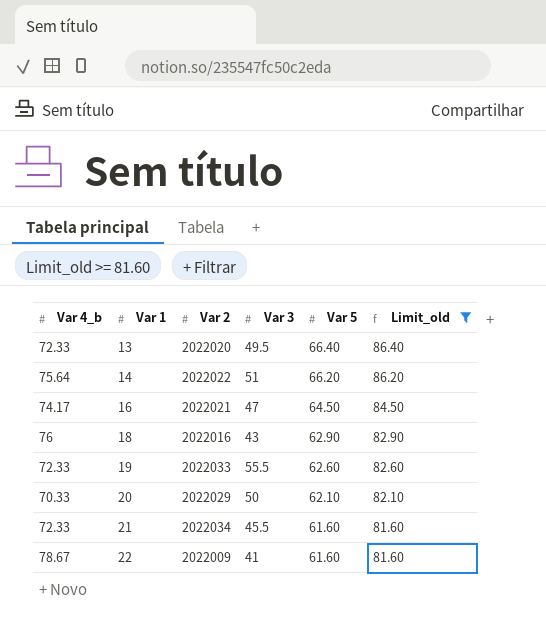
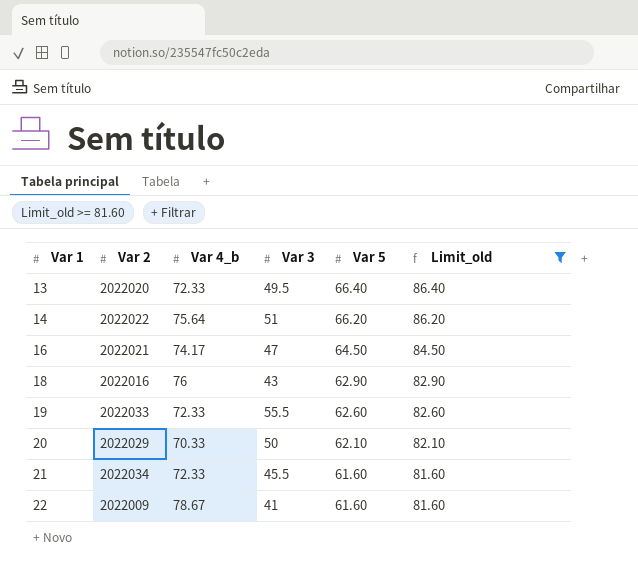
column Var 4_b | position: 1 -> 3

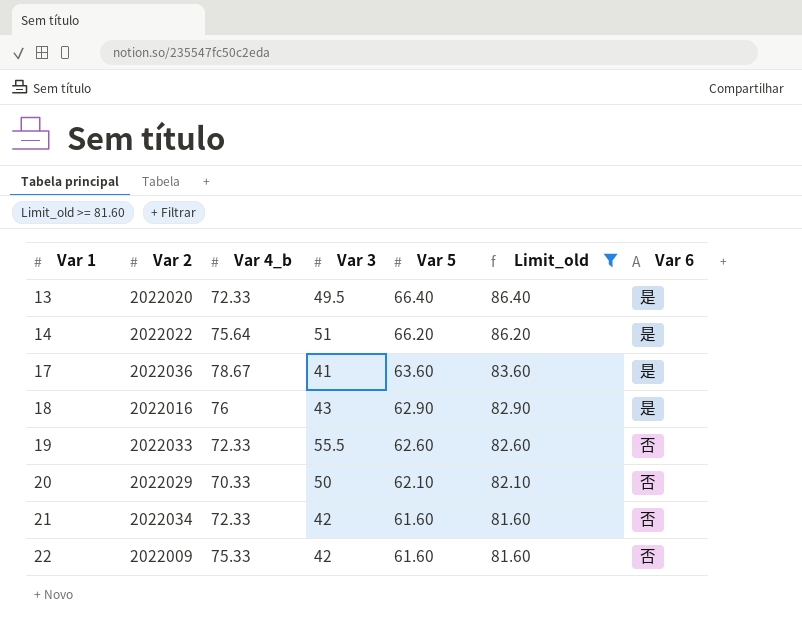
column Var 6 | position: none -> 7
row 16: 2022021 | 74.17 | 47 | 64.50 | 84.50 -> none
row 17: none -> 2022036 | 78.67 | 41 | 63.60 | 83.60 | 是
21 | Var 3: 45.5 -> 42
22 | Var 4_b: 78.67 -> 75.33
22 | Var 3: 41 -> 42

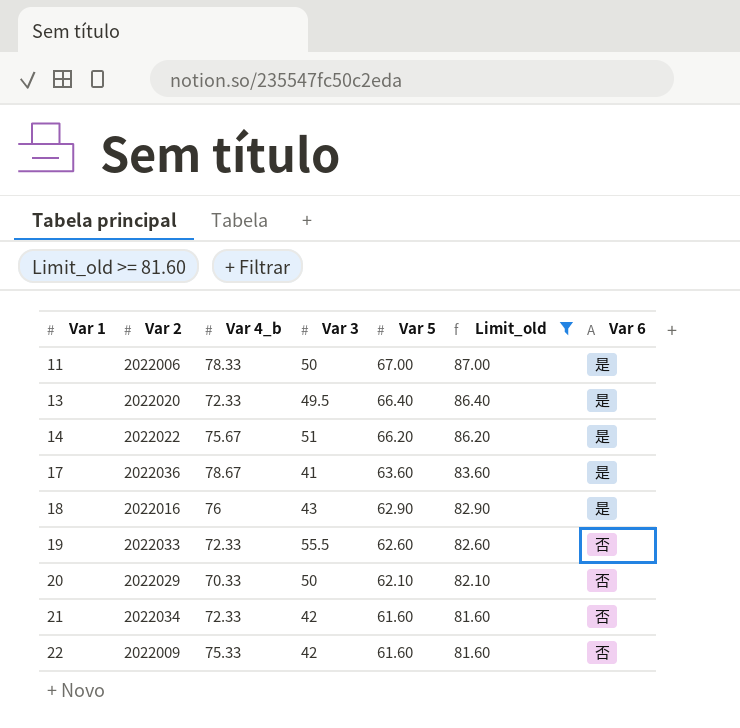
row 11: none -> 2022006 | 78.33 | 50 | 67.00 | 87.00 | 是
14 | Var 4_b: 75.64 -> 75.67

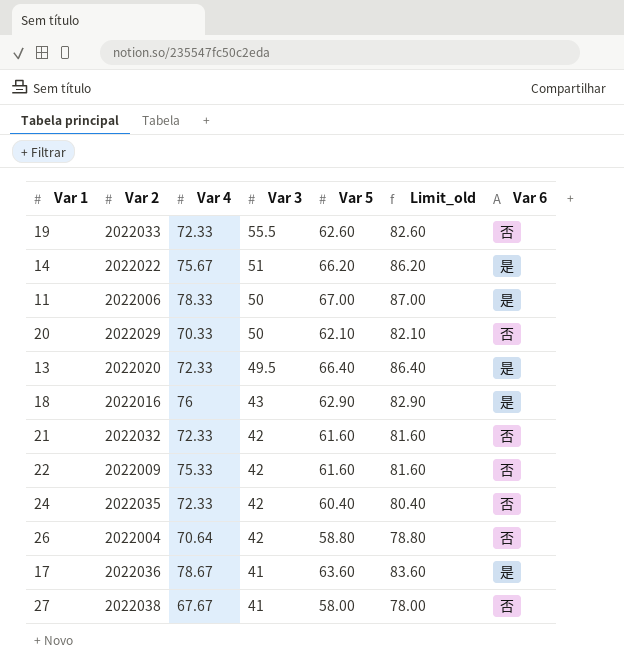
filter: Limit_old >= 81.60 -> none
row order: Var 1 ascending -> Var 3 descending
column name: Var 4_b -> Var 4
21 | Var 2: 2022034 -> 2022032

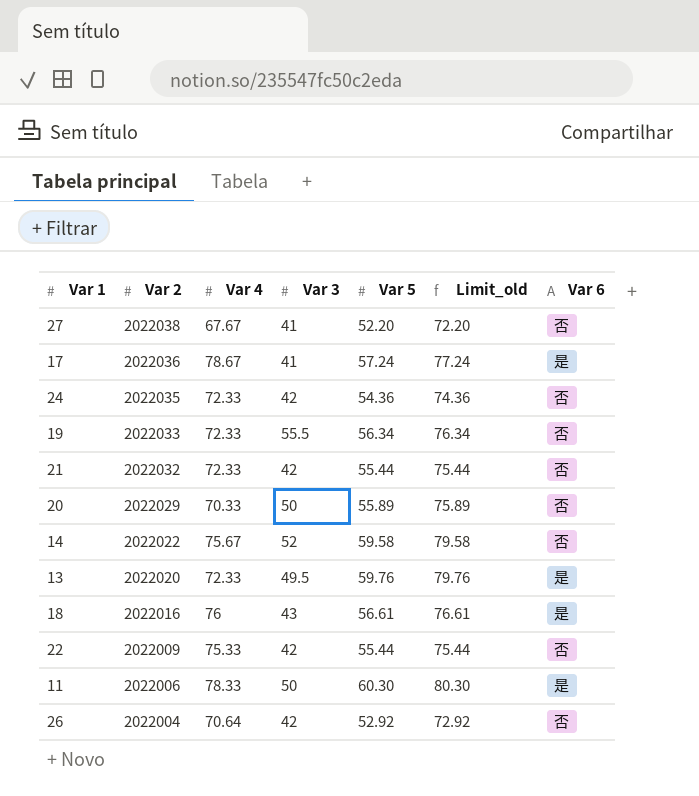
row order: Var 3 descending -> Var 2 descending
27 | Var 5: 58.00 -> 52.20
27 | Limit_old: 78.00 -> 72.20
17 | Var 5: 63.60 -> 57.24
17 | Limit_old: 83.60 -> 77.24
24 | Var 5: 60.40 -> 54.36
24 | Limit_old: 80.40 -> 74.36
19 | Var 5: 62.60 -> 56.34
19 | Limit_old: 82.60 -> 76.34
21 | Var 5: 61.60 -> 55.44
21 | Limit_old: 81.60 -> 75.44
20 | Var 5: 62.10 -> 55.89
20 | Limit_old: 82.10 -> 75.89
14 | Var 3: 51 -> 52
14 | Var 5: 66.20 -> 59.58
14 | Limit_old: 86.20 -> 79.58
14 | Var 6: 是 -> 否
13 | Var 5: 66.40 -> 59.76
13 | Limit_old: 86.40 -> 79.76
18 | Var 5: 62.90 -> 56.61
18 | Limit_old: 82.90 -> 76.61
22 | Var 5: 61.60 -> 55.44
22 | Limit_old: 81.60 -> 75.44
11 | Var 5: 67.00 -> 60.30
11 | Limit_old: 87.00 -> 80.30
26 | Var 5: 58.80 -> 52.92
26 | Limit_old: 78.80 -> 72.92

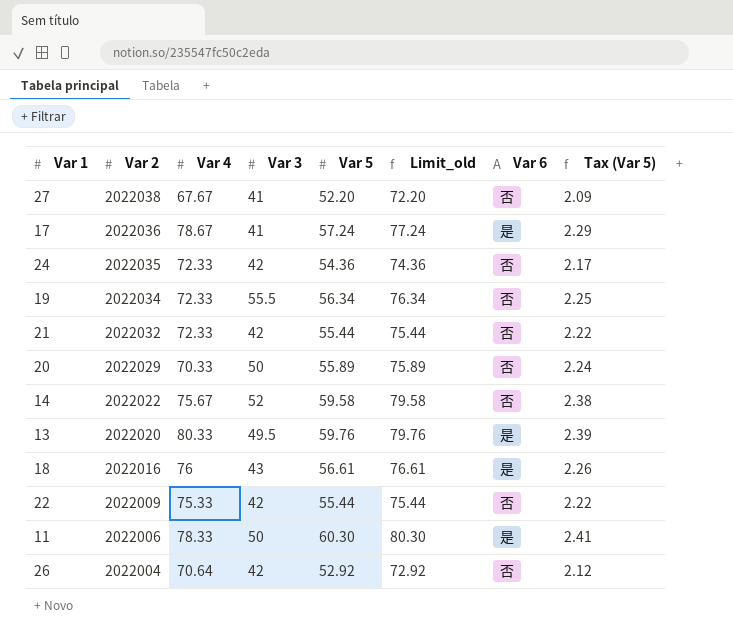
column Tax (Var 5) | formula: none -> [Var 5] * 0.04
19 | Var 2: 2022033 -> 2022034
13 | Var 4: 72.33 -> 80.33

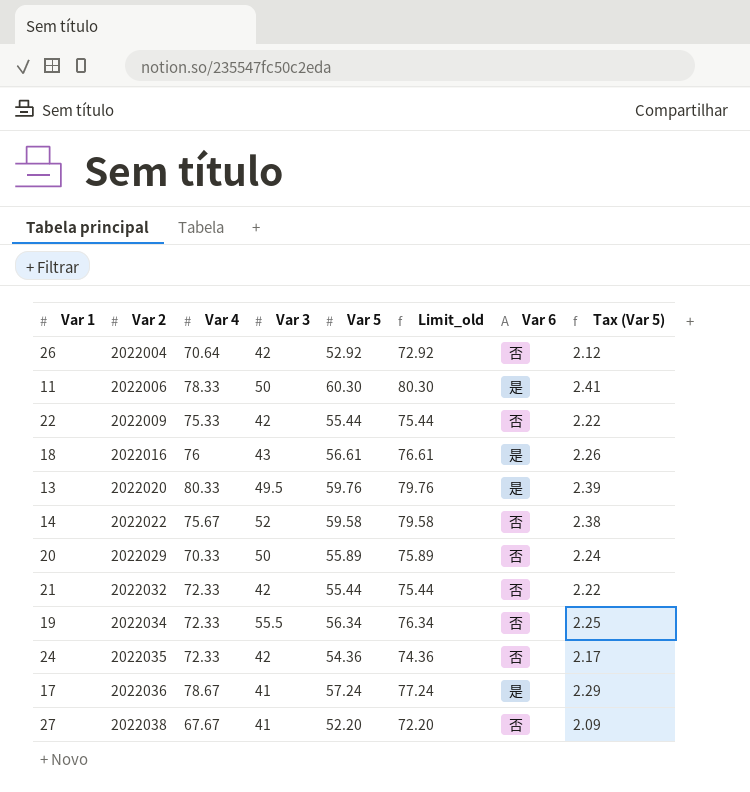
row order: Var 2 descending -> Var 2 ascending

